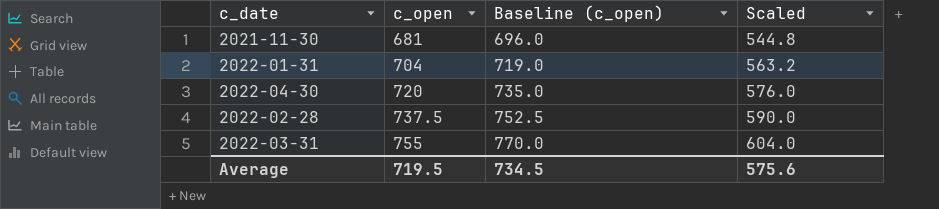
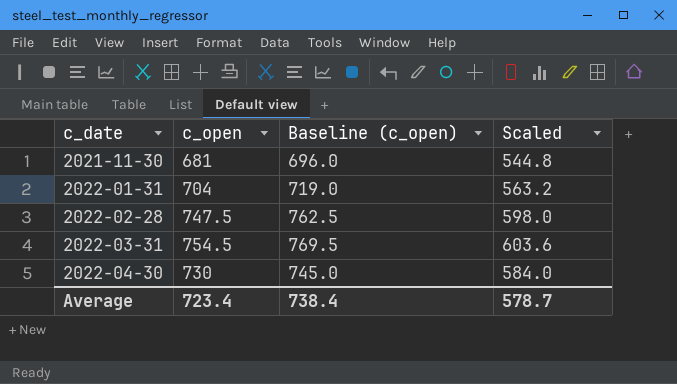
row order: c_open ascending -> c_date ascending
2022-02-28 | c_open: 737.5 -> 747.5
2022-02-28 | Baseline (c_open): 752.5 -> 762.5
2022-02-28 | Scaled: 590.0 -> 598.0
2022-03-31 | c_open: 755 -> 754.5
2022-03-31 | Baseline (c_open): 770.0 -> 769.5
2022-03-31 | Scaled: 604.0 -> 603.6
2022-04-30 | c_open: 720 -> 730
2022-04-30 | Baseline (c_open): 735.0 -> 745.0
2022-04-30 | Scaled: 576.0 -> 584.0
Average | c_open: 719.5 -> 723.4
Average | Baseline (c_open): 734.5 -> 738.4
Average | Scaled: 575.6 -> 578.7

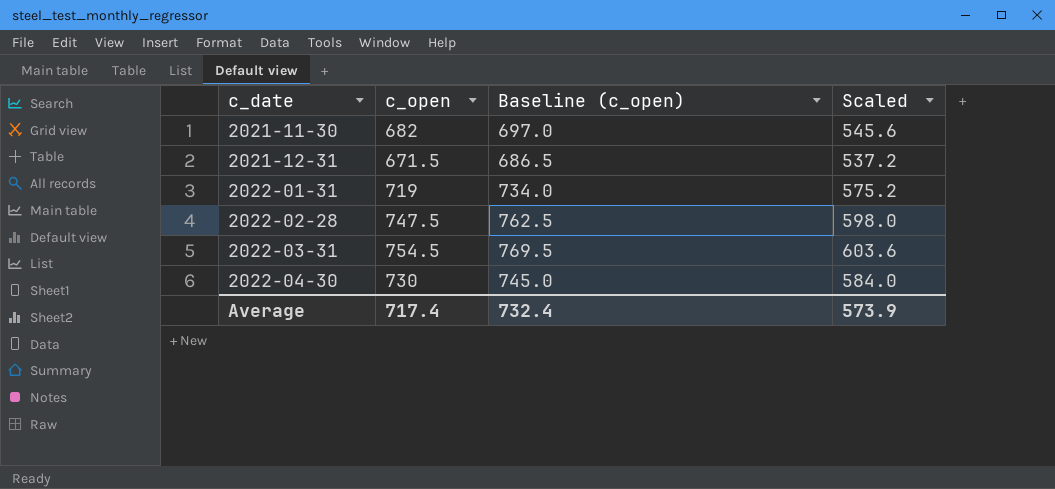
2021-11-30 | c_open: 681 -> 682
2021-11-30 | Baseline (c_open): 696.0 -> 697.0
2021-11-30 | Scaled: 544.8 -> 545.6
row 2021-12-31: none -> 671.5 | 686.5 | 537.2
2022-01-31 | c_open: 704 -> 719
2022-01-31 | Baseline (c_open): 719.0 -> 734.0
2022-01-31 | Scaled: 563.2 -> 575.2
Average | c_open: 723.4 -> 717.4
Average | Baseline (c_open): 738.4 -> 732.4
Average | Scaled: 578.7 -> 573.9

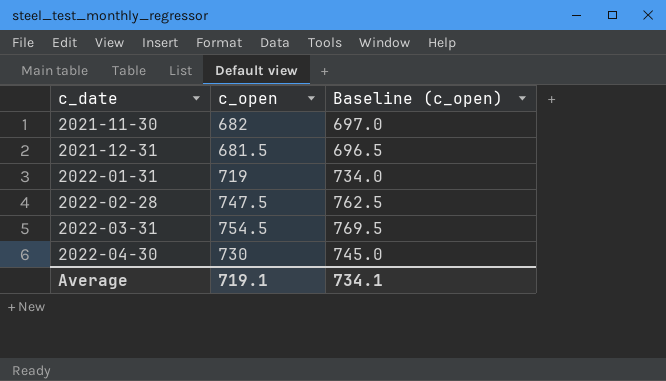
column Scaled | formula: [c_open] * 0.8 -> none
2021-12-31 | c_open: 671.5 -> 681.5
2021-12-31 | Baseline (c_open): 686.5 -> 696.5
Average | c_open: 717.4 -> 719.1
Average | Baseline (c_open): 732.4 -> 734.1

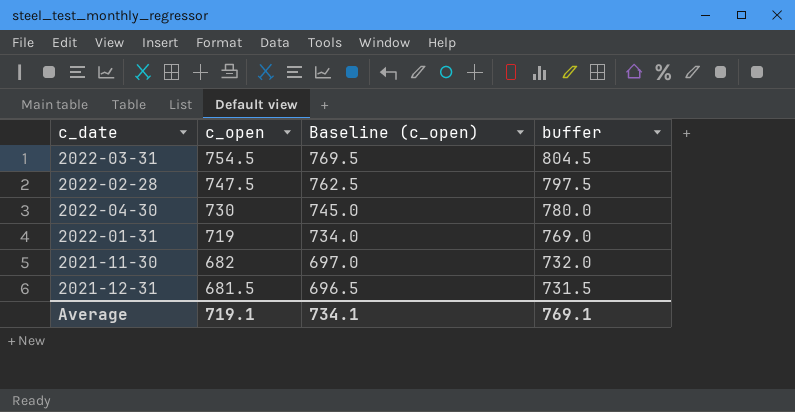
row order: c_date ascending -> c_open descending
column buffer | formula: none -> [c_open] + 50

